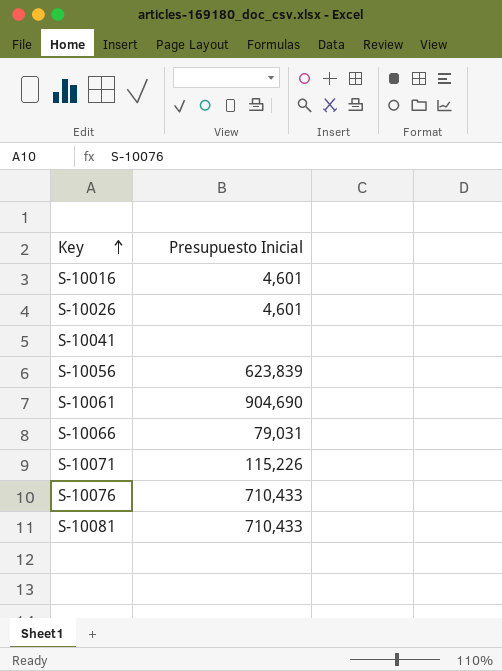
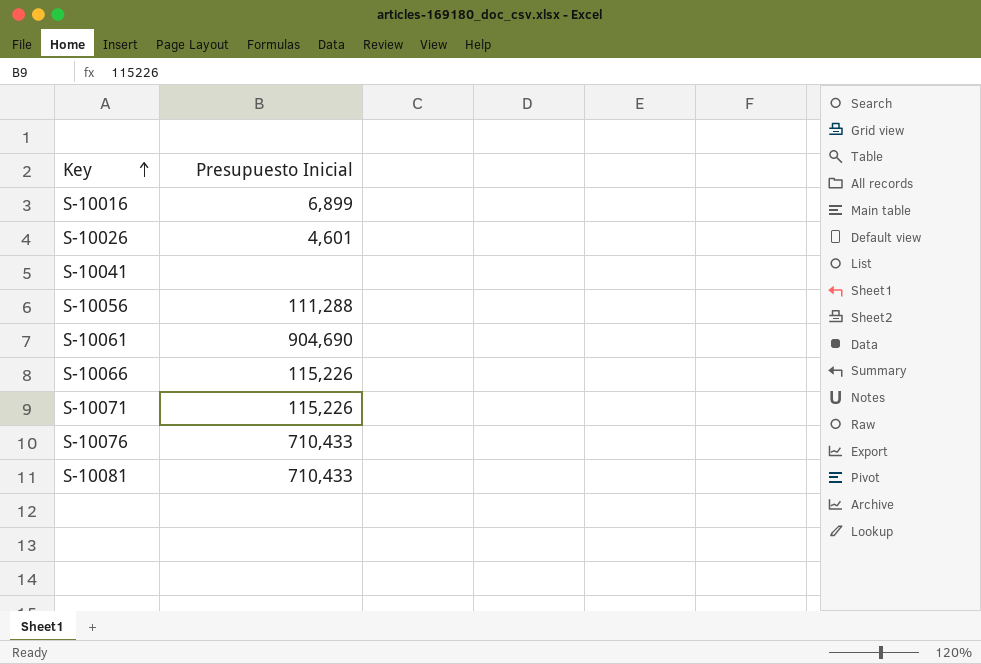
S-10016 | Presupuesto Inicial: 4,601 -> 6,899
S-10056 | Presupuesto Inicial: 623,839 -> 111,288
S-10066 | Presupuesto Inicial: 79,031 -> 115,226

